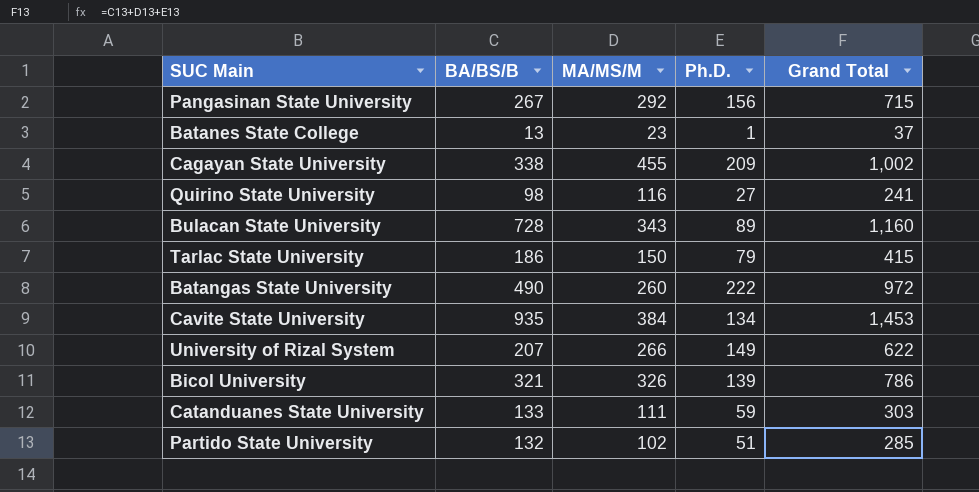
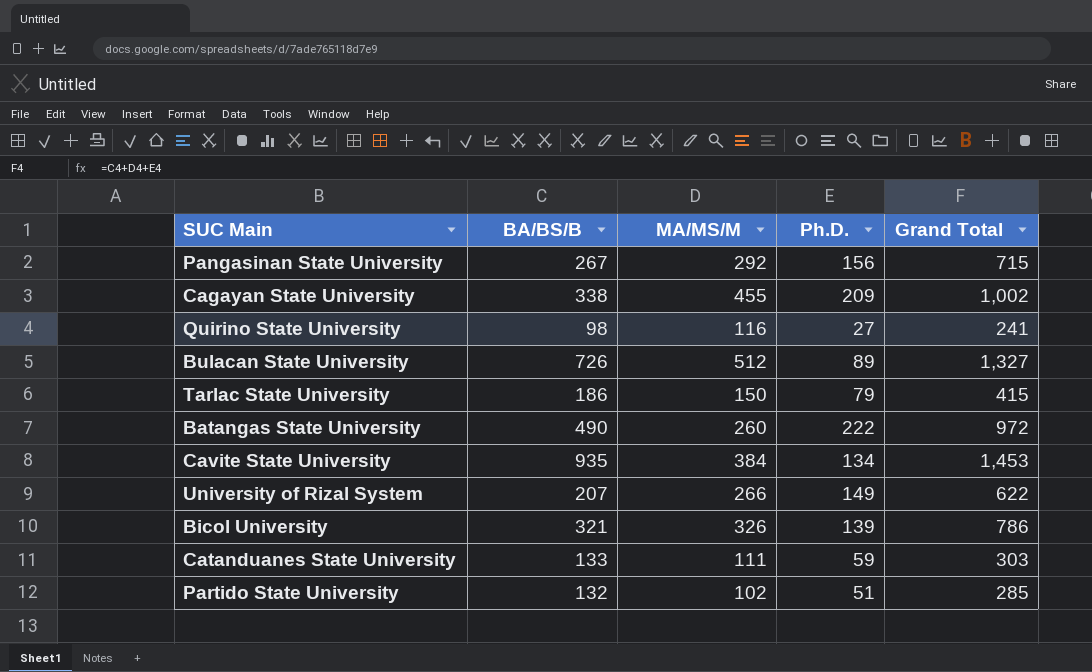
row Batanes State College: 13 | 23 | 1 | 37 -> none
Bulacan State University | BA/BS/B: 728 -> 726
Bulacan State University | MA/MS/M: 343 -> 512
Bulacan State University | Grand Total: 1,160 -> 1,327

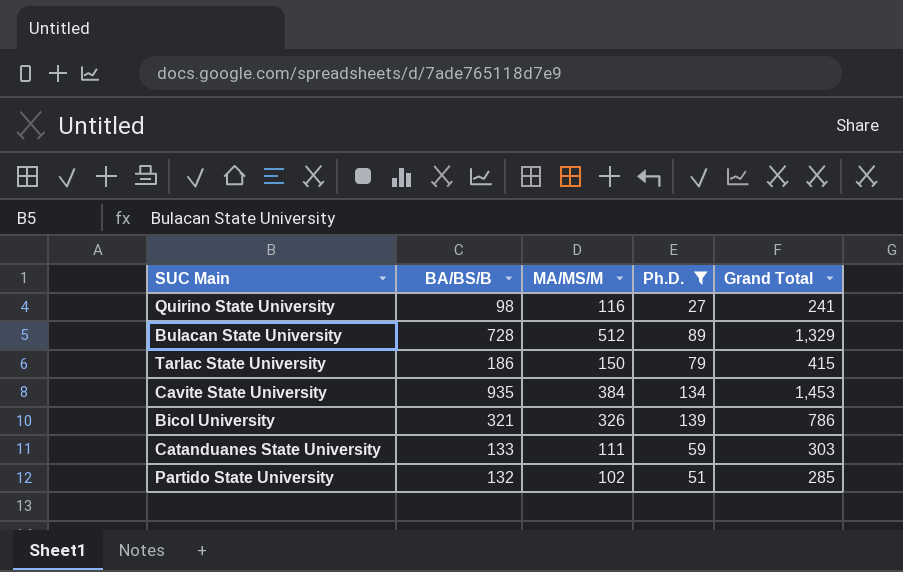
filter: none -> Ph.D. <= 139
Bulacan State University | BA/BS/B: 726 -> 728
Bulacan State University | Grand Total: 1,327 -> 1,329

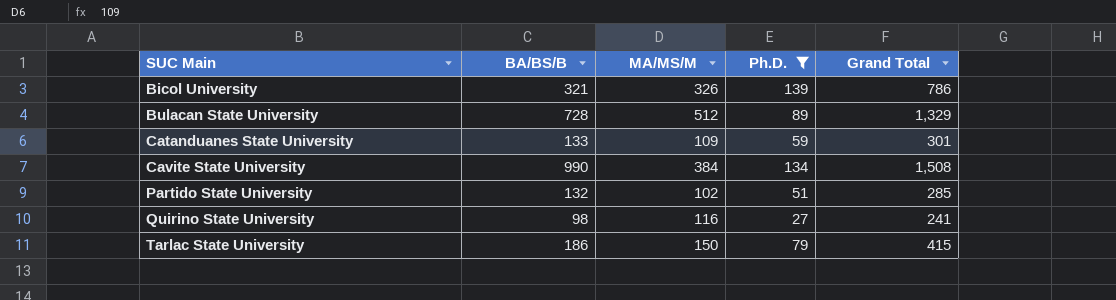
row order: none -> SUC Main ascending
Catanduanes State University | MA/MS/M: 111 -> 109
Catanduanes State University | Grand Total: 303 -> 301
Cavite State University | BA/BS/B: 935 -> 990
Cavite State University | Grand Total: 1,453 -> 1,508

